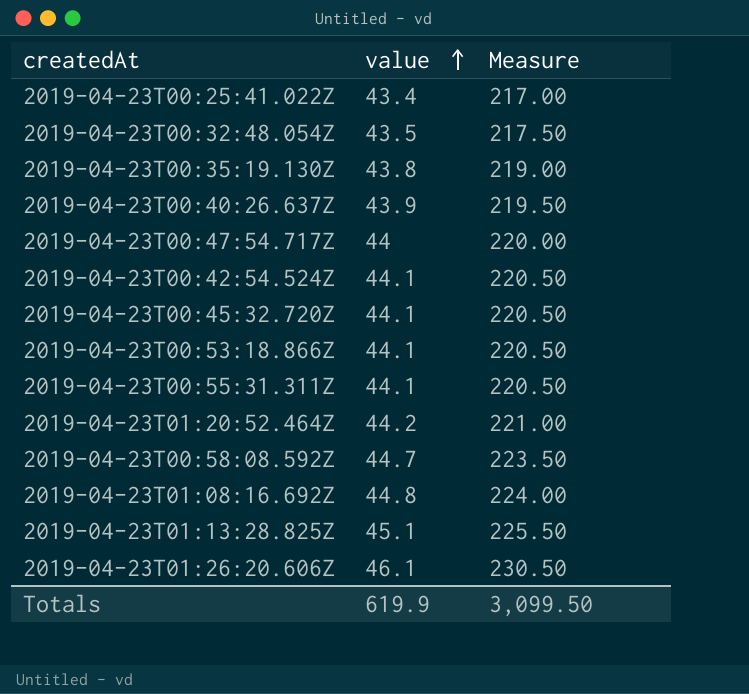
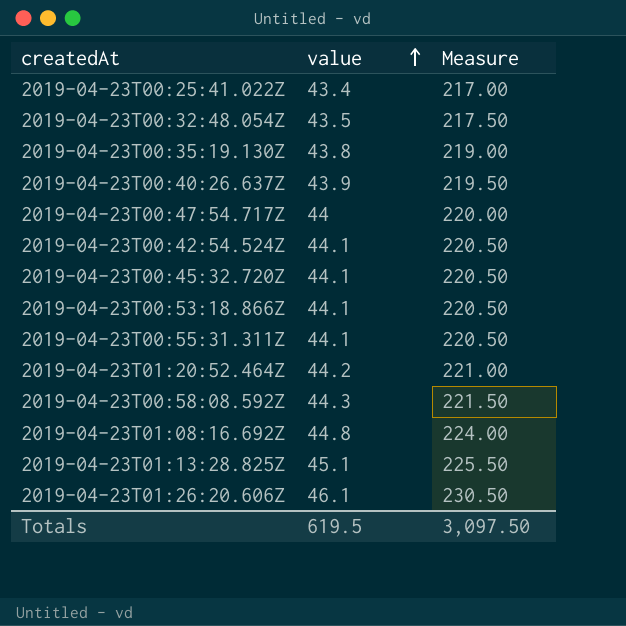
2019-04-23T00:58:08.592Z | value: 44.7 -> 44.3
2019-04-23T00:58:08.592Z | Measure: 223.50 -> 221.50
Totals | value: 619.9 -> 619.5
Totals | Measure: 3,099.50 -> 3,097.50

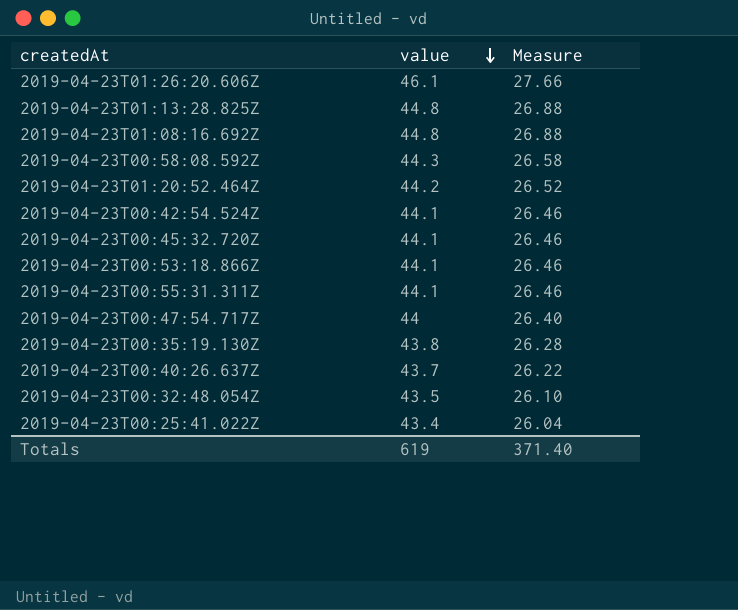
row order: value ascending -> value descending
column Measure | formula: [value] * 5 -> [value] * 0.6
2019-04-23T01:13:28.825Z | value: 45.1 -> 44.8
2019-04-23T00:40:26.637Z | value: 43.9 -> 43.7
Totals | value: 619.5 -> 619
Totals | Measure: 3,097.50 -> 371.40

